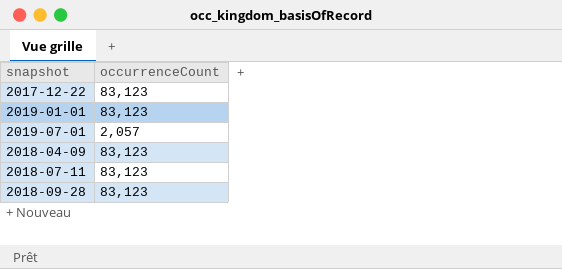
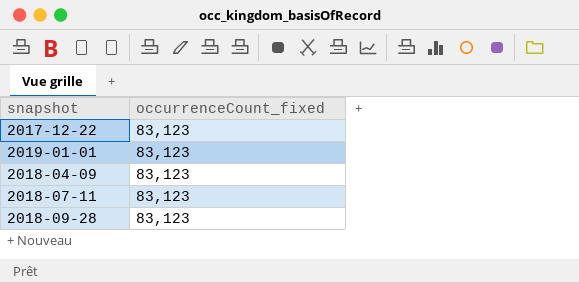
column name: occurrenceCount -> occurrenceCount_fixed
row 2019-07-01: 2,057 -> none

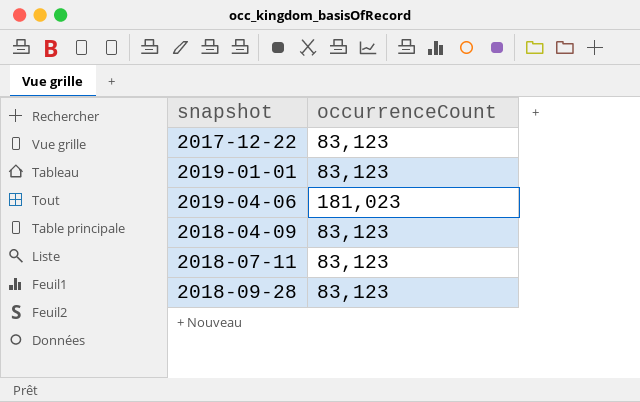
column name: occurrenceCount_fixed -> occurrenceCount
row 2019-04-06: none -> 181,023

